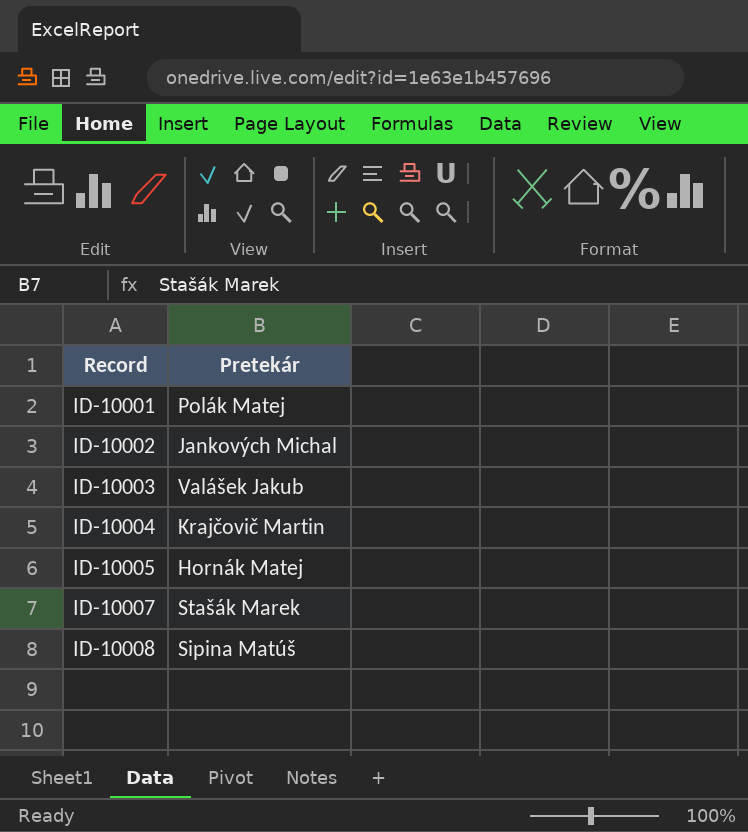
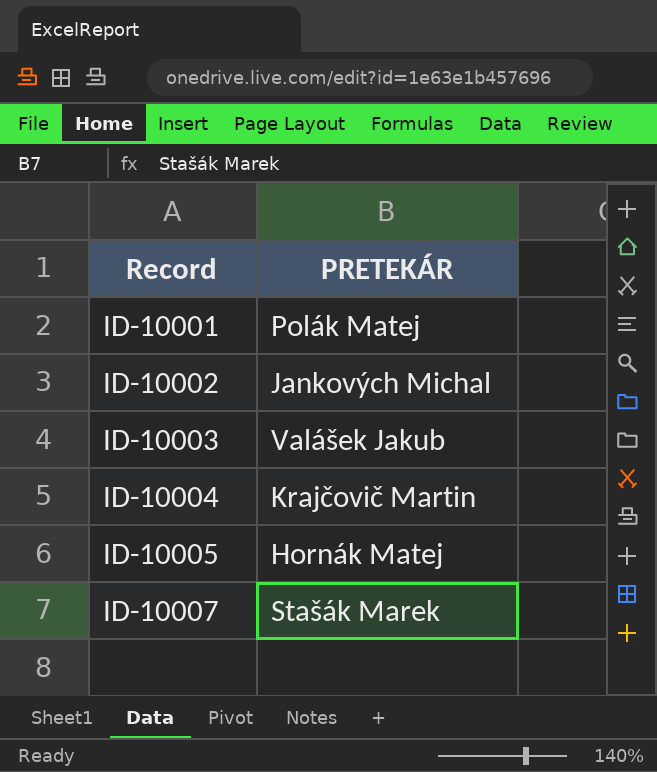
column name: Pretekár -> PRETEKÁR
row ID-10008: Sipina Matúš -> none

